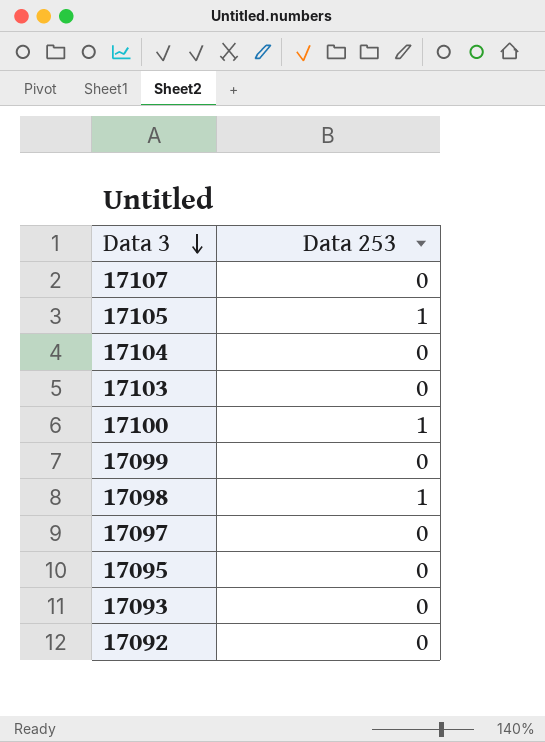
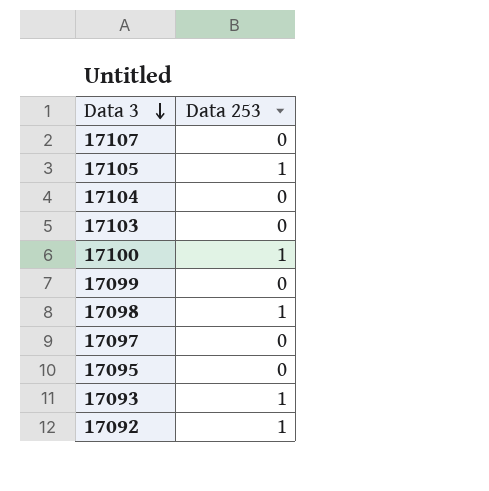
17093 | Data 253: 0 -> 1
17092 | Data 253: 0 -> 1

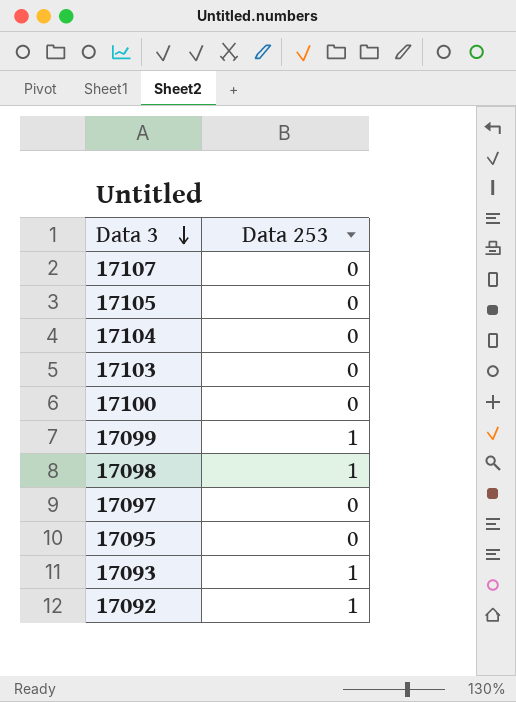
17105 | Data 253: 1 -> 0
17100 | Data 253: 1 -> 0
17099 | Data 253: 0 -> 1

